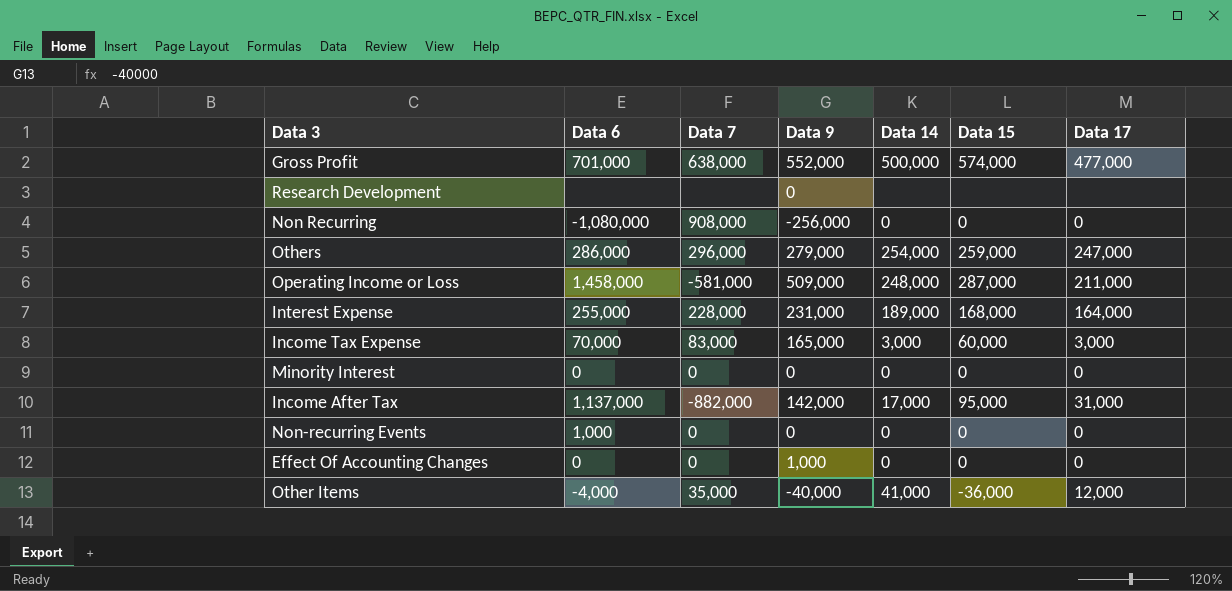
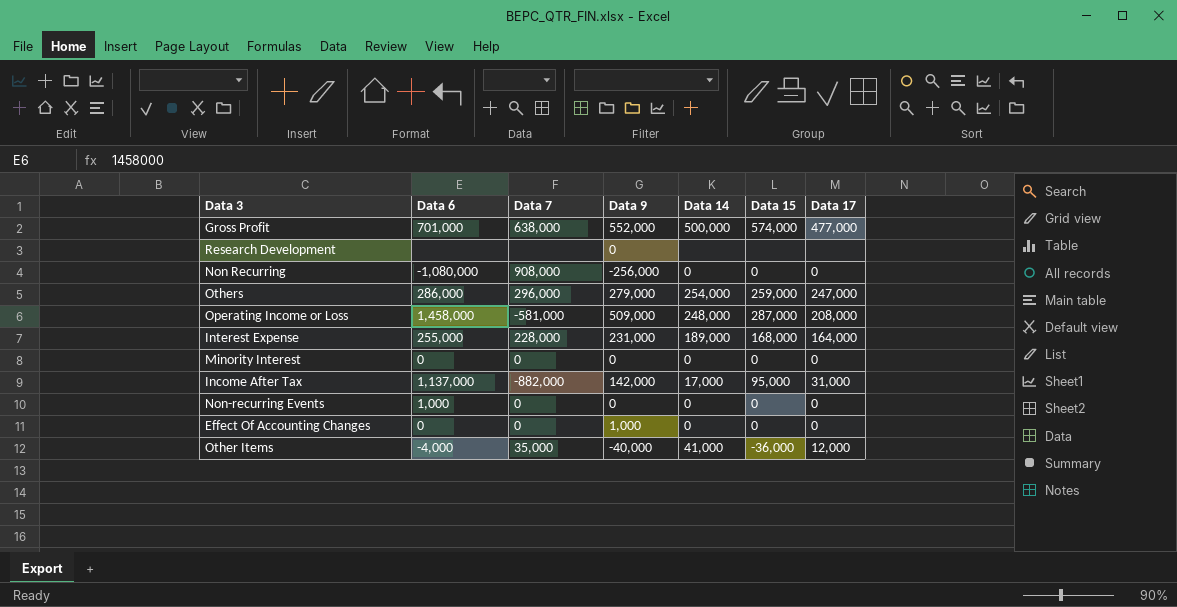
row Income Tax Expense: 70,000 | 83,000 | 165,000 | 3,000 | 60,000 | 3,000 -> none
Operating Income or Loss | Data 17: 211,000 -> 208,000

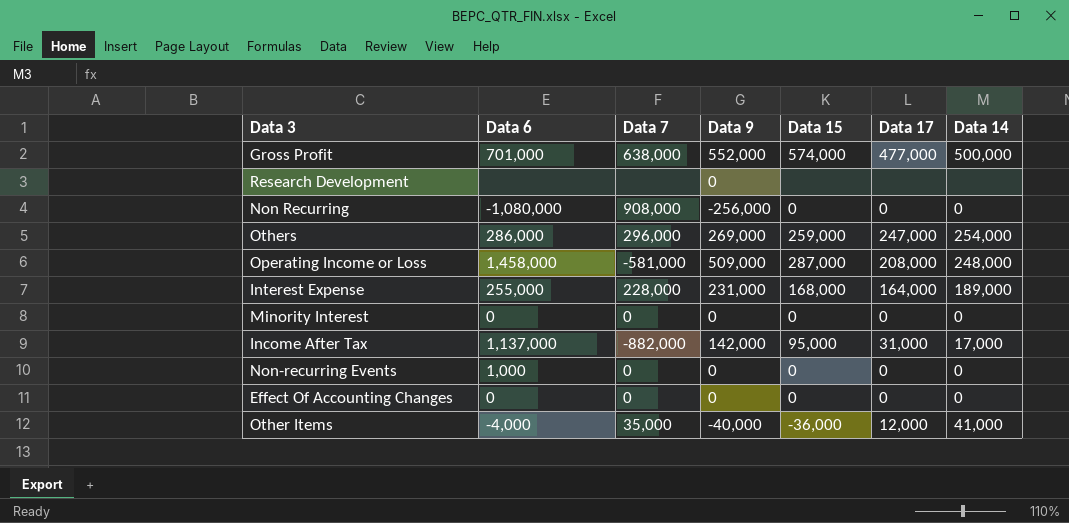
column Data 14 | position: 5 -> 7
Others | Data 9: 279,000 -> 269,000
Effect Of Accounting Changes | Data 9: 1,000 -> 0

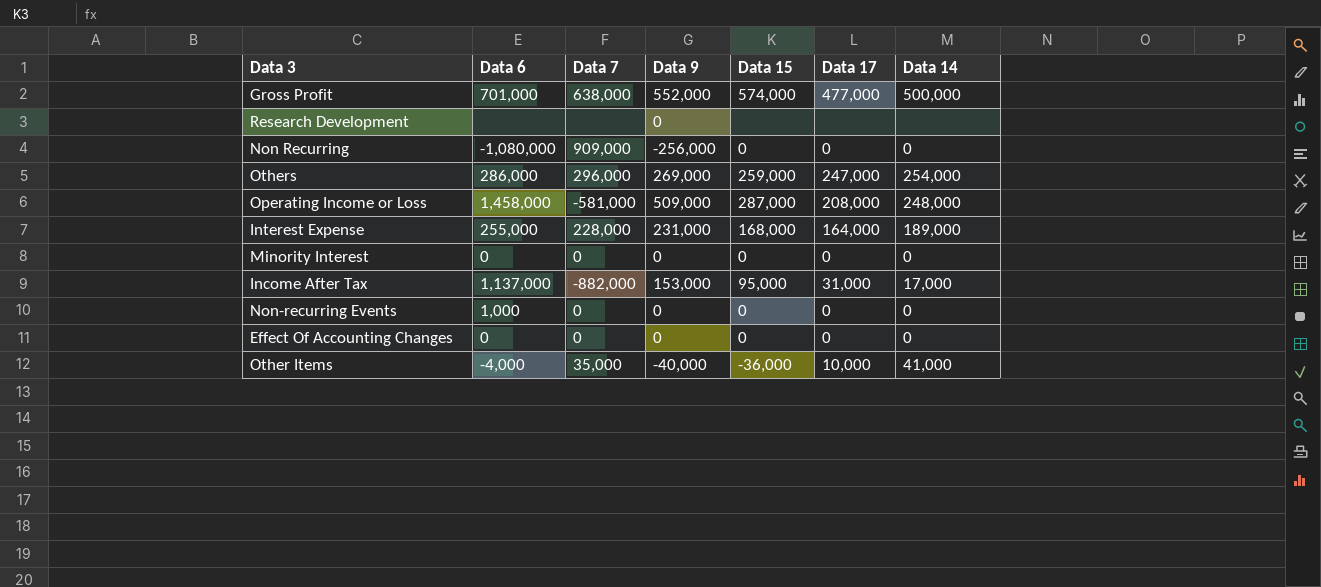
Non Recurring | Data 7: 908,000 -> 909,000
Income After Tax | Data 9: 142,000 -> 153,000
Other Items | Data 17: 12,000 -> 10,000

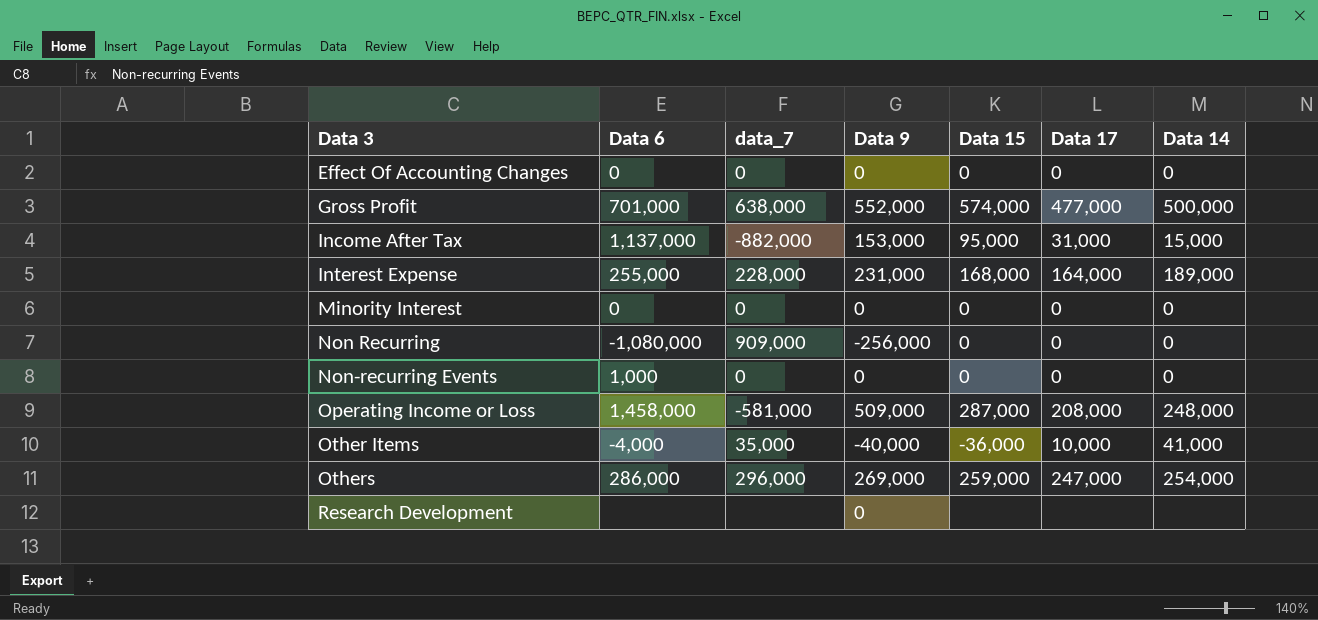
row order: none -> Data 3 ascending
column name: Data 7 -> data_7
Income After Tax | Data 14: 17,000 -> 15,000

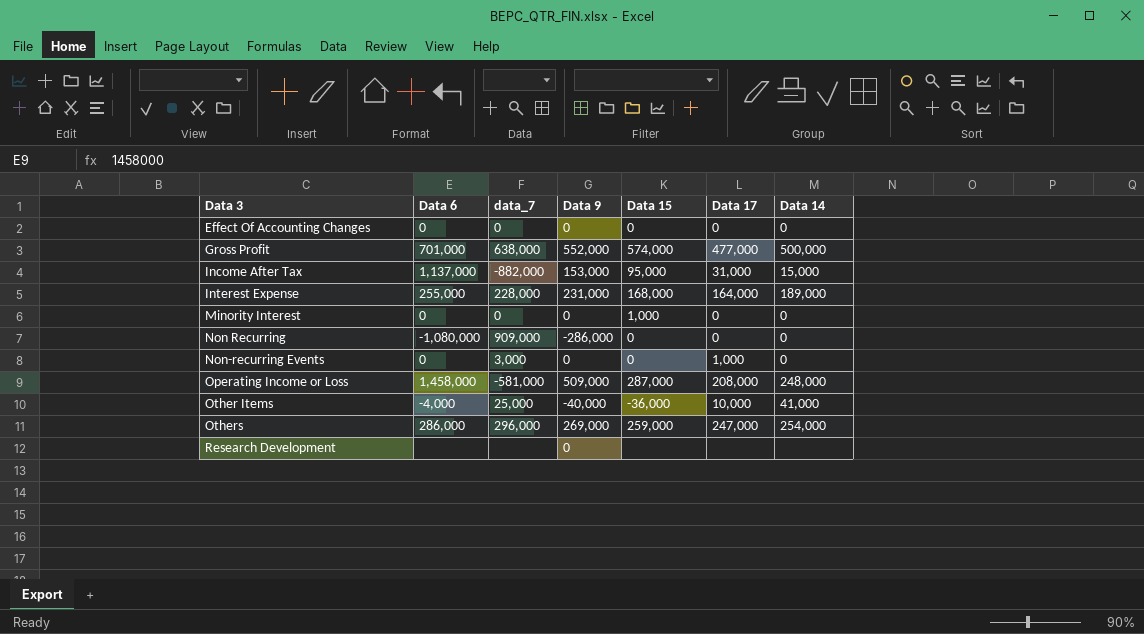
Minority Interest | Data 15: 0 -> 1,000
Non Recurring | Data 9: -256,000 -> -286,000
Non-recurring Events | Data 6: 1,000 -> 0
Non-recurring Events | data_7: 0 -> 3,000
Non-recurring Events | Data 17: 0 -> 1,000
Other Items | data_7: 35,000 -> 25,000

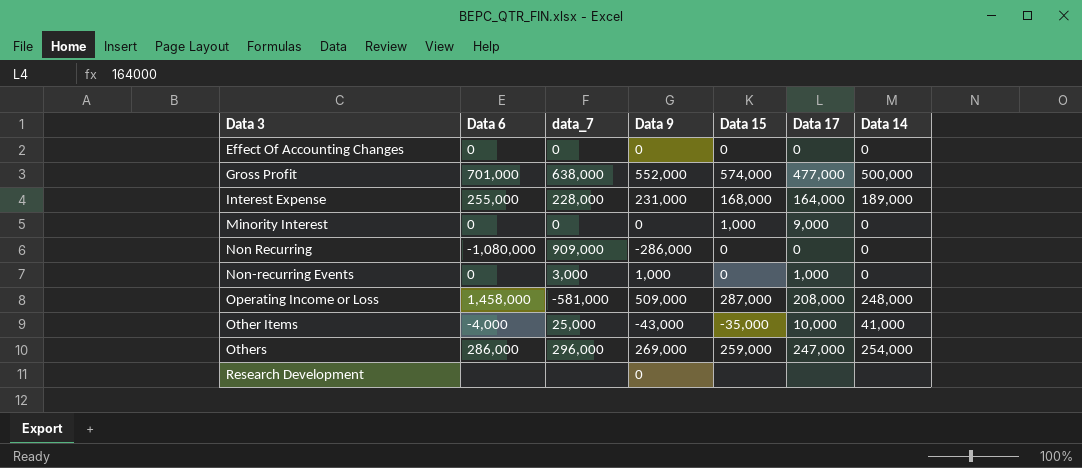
row Income After Tax: 1,137,000 | -882,000 | 153,000 | 95,000 | 31,000 | 15,000 -> none
Minority Interest | Data 17: 0 -> 9,000
Non-recurring Events | Data 9: 0 -> 1,000
Other Items | Data 9: -40,000 -> -43,000
Other Items | Data 15: -36,000 -> -35,000

